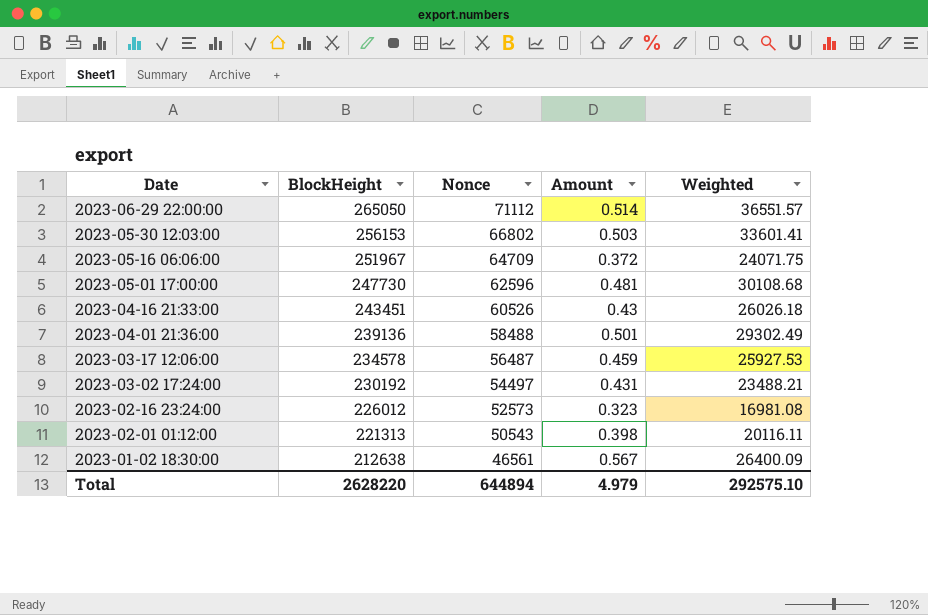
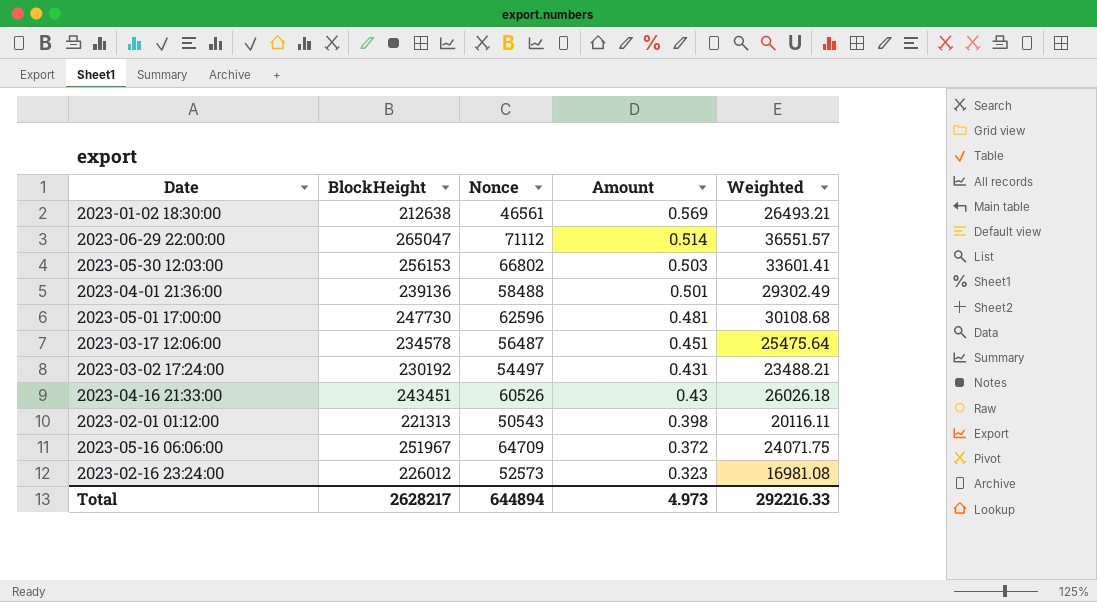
row order: Date descending -> Amount descending
2023-01-02 18:30:00 | Amount: 0.567 -> 0.569
2023-01-02 18:30:00 | Weighted: 26400.09 -> 26493.21
2023-06-29 22:00:00 | BlockHeight: 265050 -> 265047
2023-03-17 12:06:00 | Amount: 0.459 -> 0.451
2023-03-17 12:06:00 | Weighted: 25927.53 -> 25475.64
Total | BlockHeight: 2628220 -> 2628217
Total | Amount: 4.979 -> 4.973
Total | Weighted: 292575.10 -> 292216.33

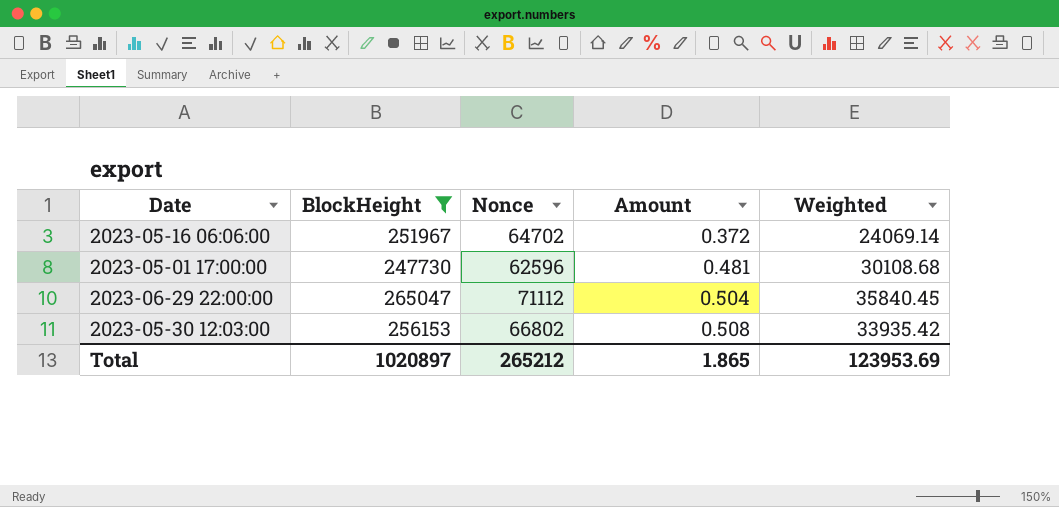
filter: none -> BlockHeight >= 247730
row order: Amount descending -> Amount ascending
2023-05-16 06:06:00 | Nonce: 64709 -> 64702
2023-05-16 06:06:00 | Weighted: 24071.75 -> 24069.14
2023-06-29 22:00:00 | Amount: 0.514 -> 0.504
2023-06-29 22:00:00 | Weighted: 36551.57 -> 35840.45
2023-05-30 12:03:00 | Amount: 0.503 -> 0.508
2023-05-30 12:03:00 | Weighted: 33601.41 -> 33935.42
Total | BlockHeight: 2628217 -> 1020897
Total | Nonce: 644894 -> 265212
Total | Amount: 4.973 -> 1.865
Total | Weighted: 292216.33 -> 123953.69

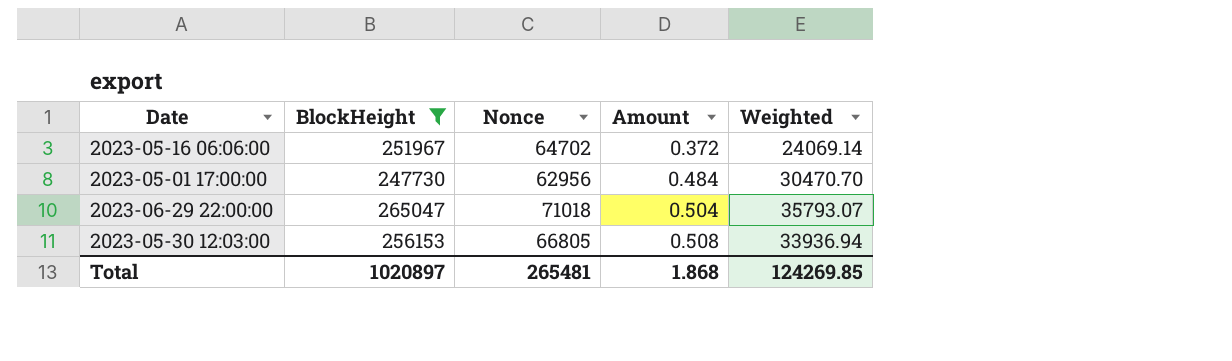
2023-05-01 17:00:00 | Nonce: 62596 -> 62956
2023-05-01 17:00:00 | Amount: 0.481 -> 0.484
2023-05-01 17:00:00 | Weighted: 30108.68 -> 30470.70
2023-06-29 22:00:00 | Nonce: 71112 -> 71018
2023-06-29 22:00:00 | Weighted: 35840.45 -> 35793.07
2023-05-30 12:03:00 | Nonce: 66802 -> 66805
2023-05-30 12:03:00 | Weighted: 33935.42 -> 33936.94
Total | Nonce: 265212 -> 265481
Total | Amount: 1.865 -> 1.868
Total | Weighted: 123953.69 -> 124269.85

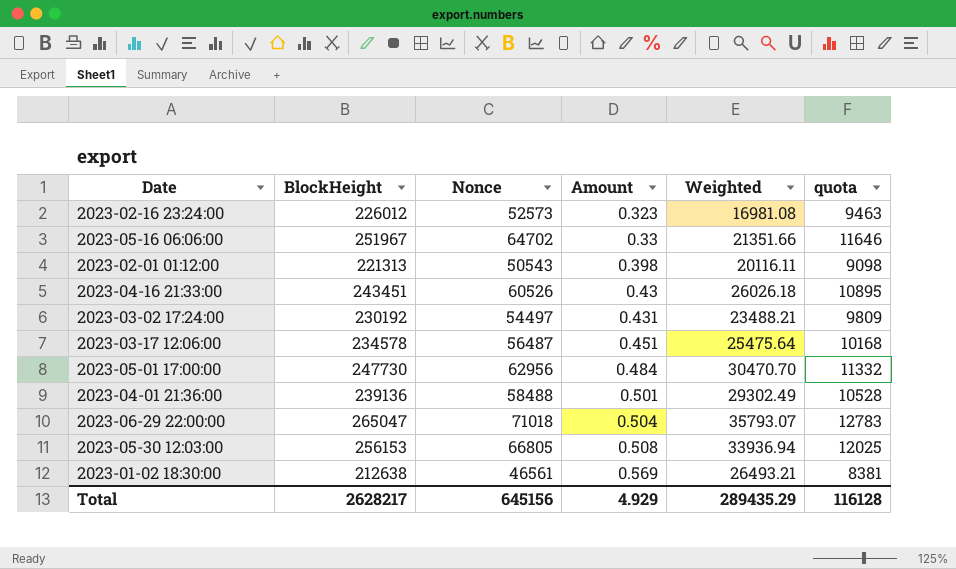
filter: BlockHeight >= 247730 -> none
column quota | formula: none -> [Nonce] * 0.18
2023-05-16 06:06:00 | Amount: 0.372 -> 0.33
2023-05-16 06:06:00 | Weighted: 24069.14 -> 21351.66
Total | BlockHeight: 1020897 -> 2628217
Total | Nonce: 265481 -> 645156
Total | Amount: 1.868 -> 4.929
Total | Weighted: 124269.85 -> 289435.29

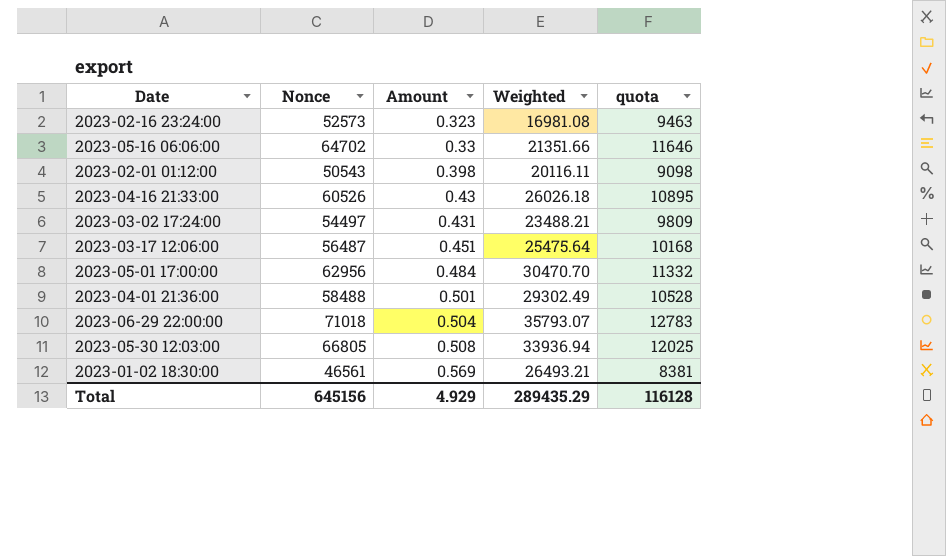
column BlockHeight | position: 2 -> none

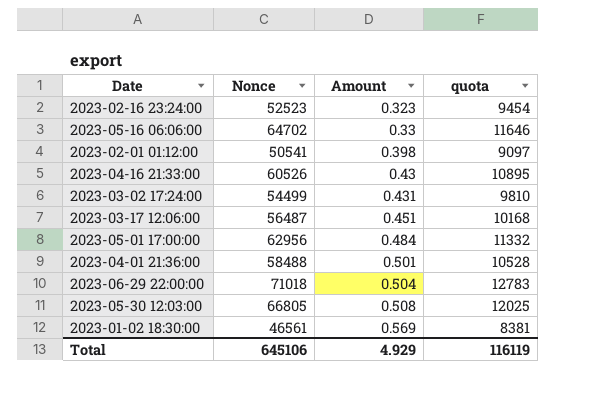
column Weighted | formula: [Nonce] * [Amount] -> none
2023-02-16 23:24:00 | Nonce: 52573 -> 52523
2023-02-16 23:24:00 | quota: 9463 -> 9454
2023-02-01 01:12:00 | Nonce: 50543 -> 50541
2023-02-01 01:12:00 | quota: 9098 -> 9097
2023-03-02 17:24:00 | Nonce: 54497 -> 54499
2023-03-02 17:24:00 | quota: 9809 -> 9810
Total | Nonce: 645156 -> 645106
Total | quota: 116128 -> 116119

